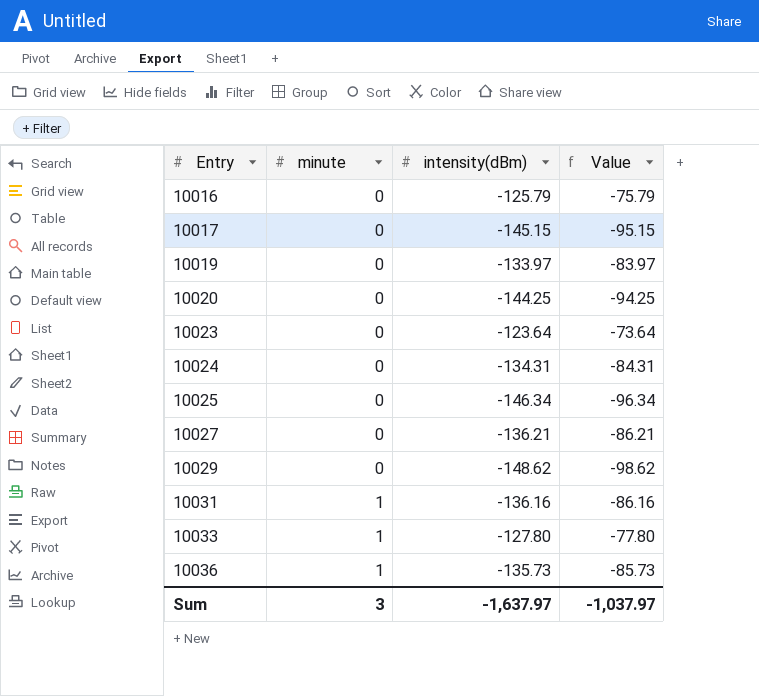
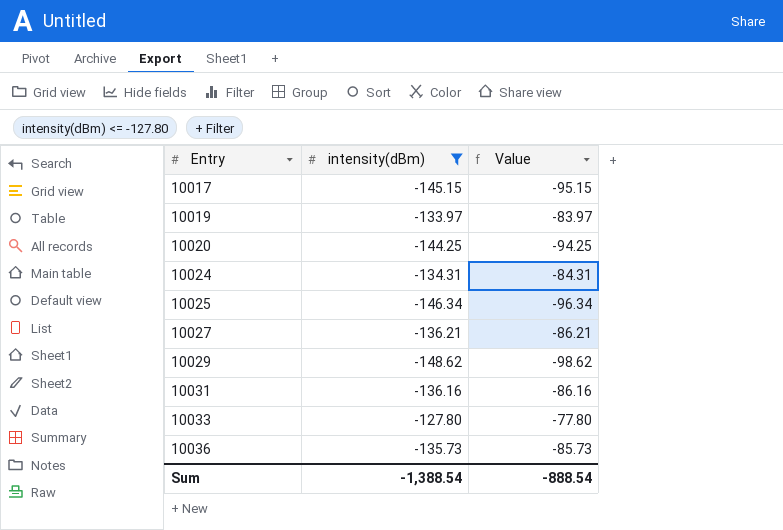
filter: none -> intensity(dBm) <= -127.80
column minute | position: 2 -> none
Sum | intensity(dBm): -1,637.97 -> -1,388.54
Sum | Value: -1,037.97 -> -888.54

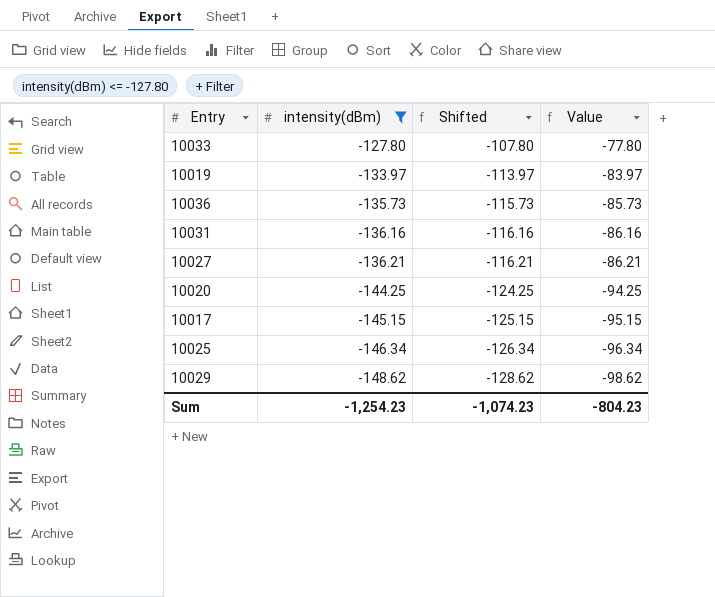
row order: Entry ascending -> intensity(dBm) descending
column Shifted | formula: none -> [intensity(dBm)] + 20
row 10024: -134.31 | -84.31 -> none
Sum | intensity(dBm): -1,388.54 -> -1,254.23
Sum | Value: -888.54 -> -804.23

